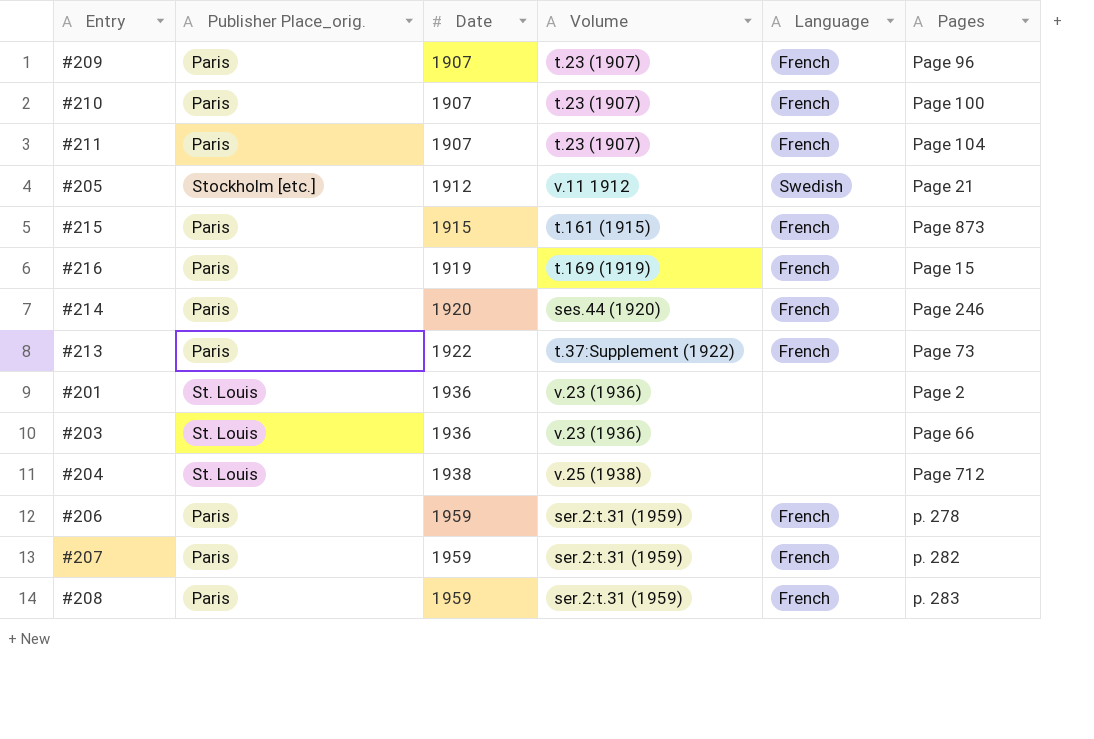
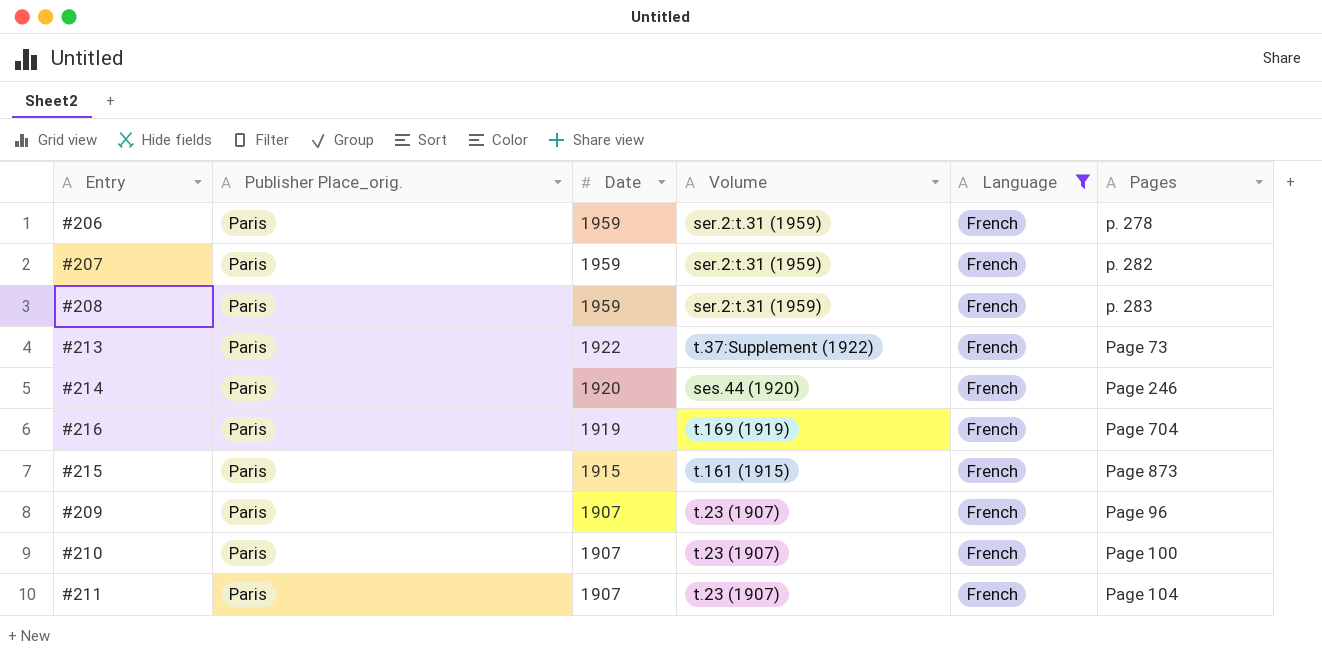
filter: none -> Language = French
row order: Date ascending -> Date descending
#216 | Pages: Page 15 -> Page 704

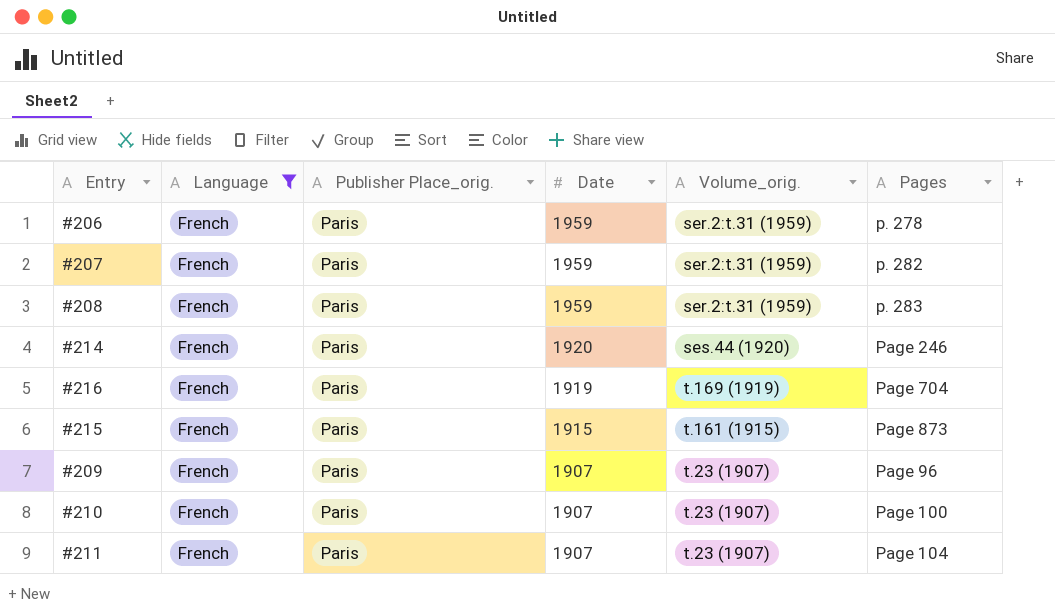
column Language | position: 5 -> 2
column name: Volume -> Volume_orig.
row #213: Paris | 1922 | t.37:Supplement (1922) | French | Page 73 -> none

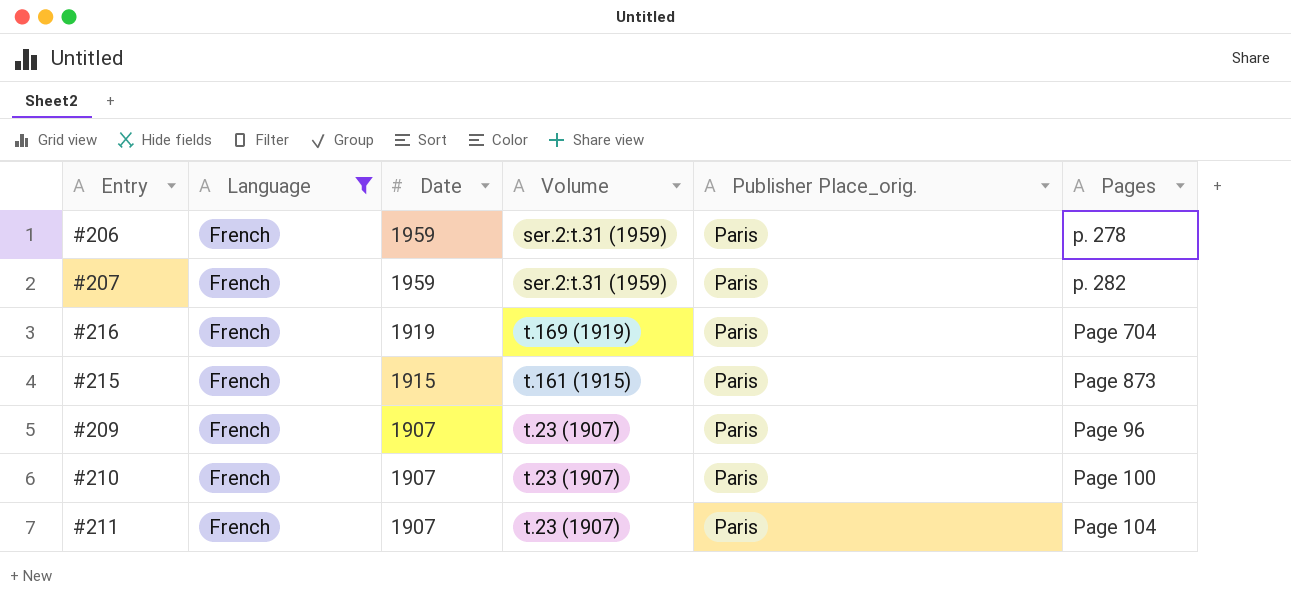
column name: Volume_orig. -> Volume
column Publisher Place_orig. | position: 3 -> 5
row #208: French | Paris | 1959 | ser.2:t.31 (1959) | p. 283 -> none
row #214: French | Paris | 1920 | ses.44 (1920) | Page 246 -> none

